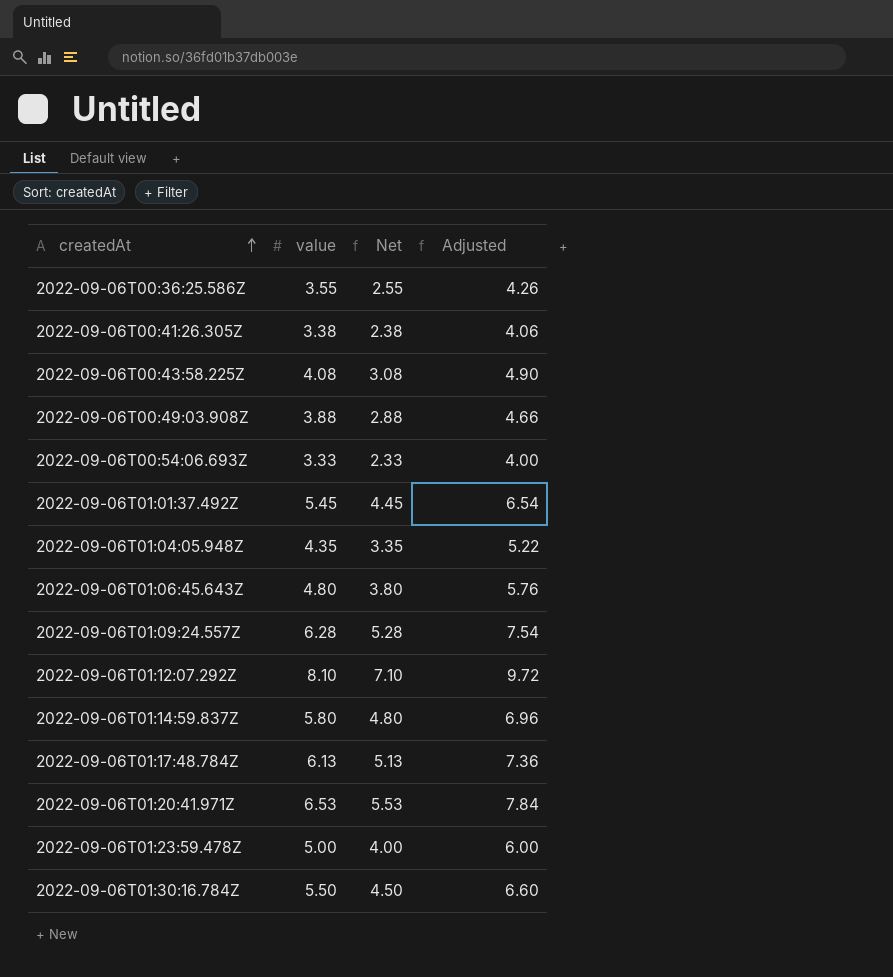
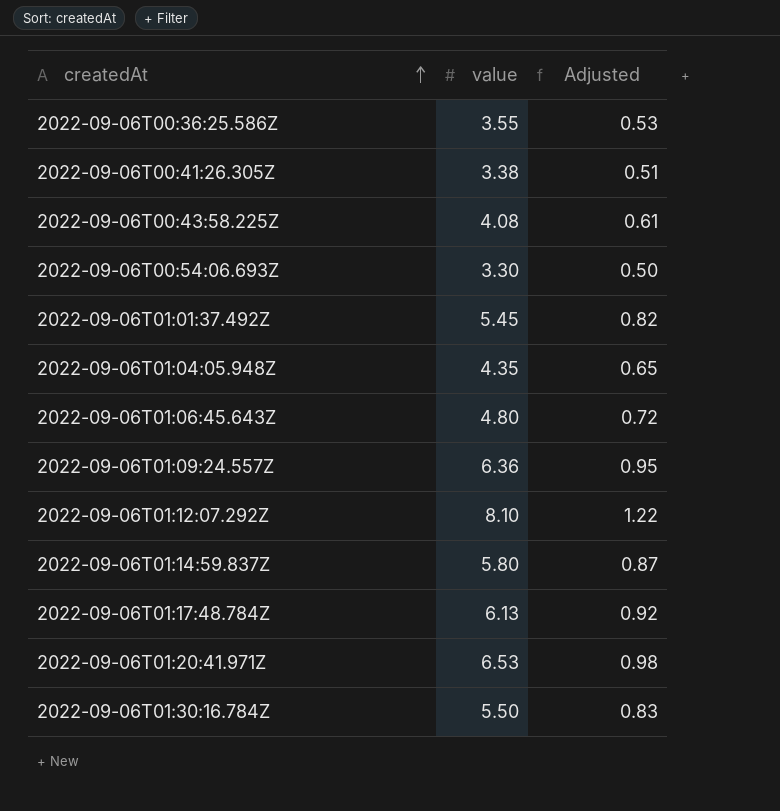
column Net | formula: [value] - 1 -> none
column Adjusted | formula: [value] * 1.2 -> [value] * 0.15
row 2022-09-06T00:49:03.908Z: 3.88 | 2.88 | 4.66 -> none
row 2022-09-06T01:23:59.478Z: 5.00 | 4.00 | 6.00 -> none
2022-09-06T00:54:06.693Z | value: 3.33 -> 3.30
2022-09-06T01:09:24.557Z | value: 6.28 -> 6.36

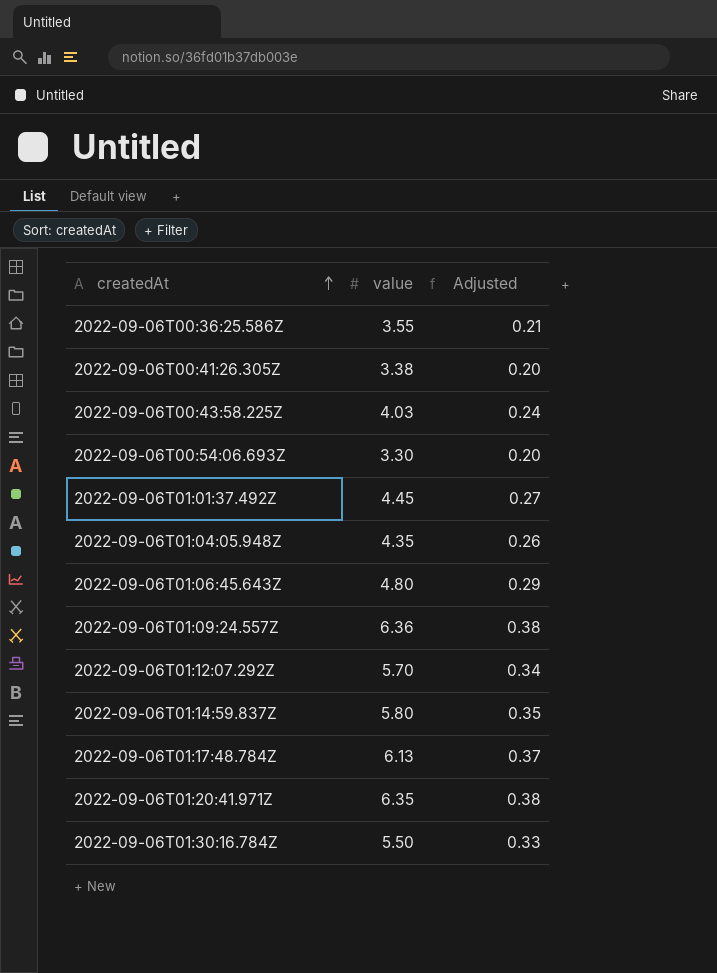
column Adjusted | formula: [value] * 0.15 -> [value] * 0.06
2022-09-06T00:43:58.225Z | value: 4.08 -> 4.03
2022-09-06T01:01:37.492Z | value: 5.45 -> 4.45
2022-09-06T01:12:07.292Z | value: 8.10 -> 5.70
2022-09-06T01:20:41.971Z | value: 6.53 -> 6.35

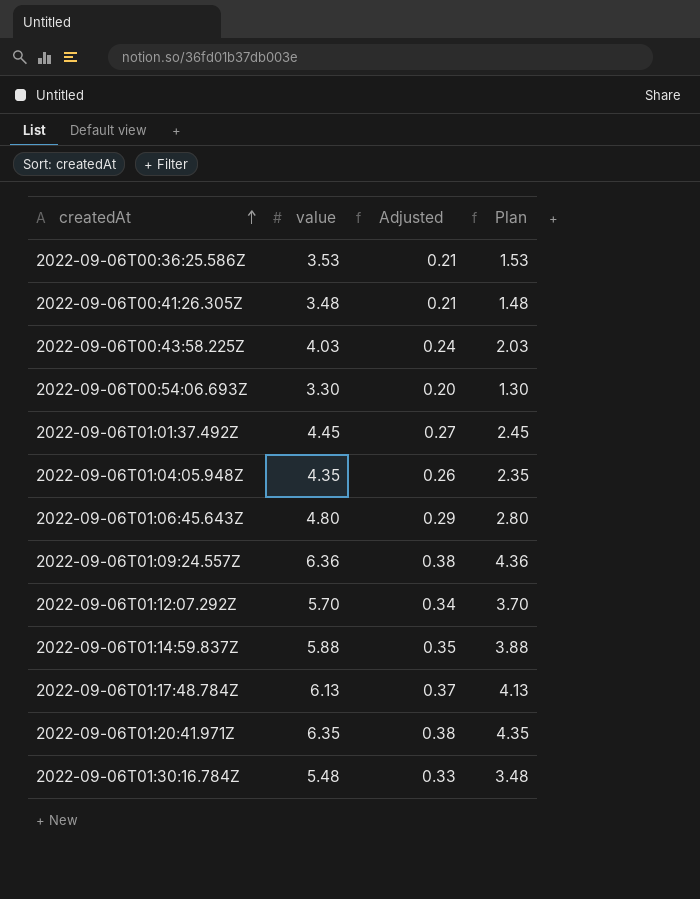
column Plan | formula: none -> [value] - 2
2022-09-06T00:36:25.586Z | value: 3.55 -> 3.53
2022-09-06T00:41:26.305Z | value: 3.38 -> 3.48
2022-09-06T00:41:26.305Z | Adjusted: 0.20 -> 0.21
2022-09-06T01:14:59.837Z | value: 5.80 -> 5.88
2022-09-06T01:30:16.784Z | value: 5.50 -> 5.48

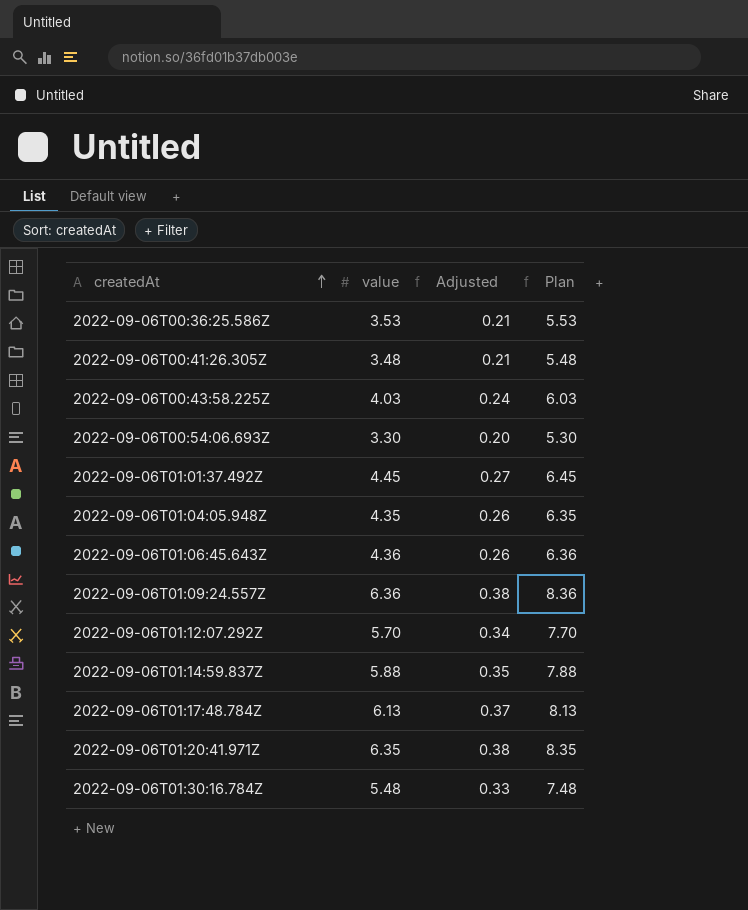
column Plan | formula: [value] - 2 -> [value] + 2
2022-09-06T01:06:45.643Z | value: 4.80 -> 4.36
2022-09-06T01:06:45.643Z | Adjusted: 0.29 -> 0.26

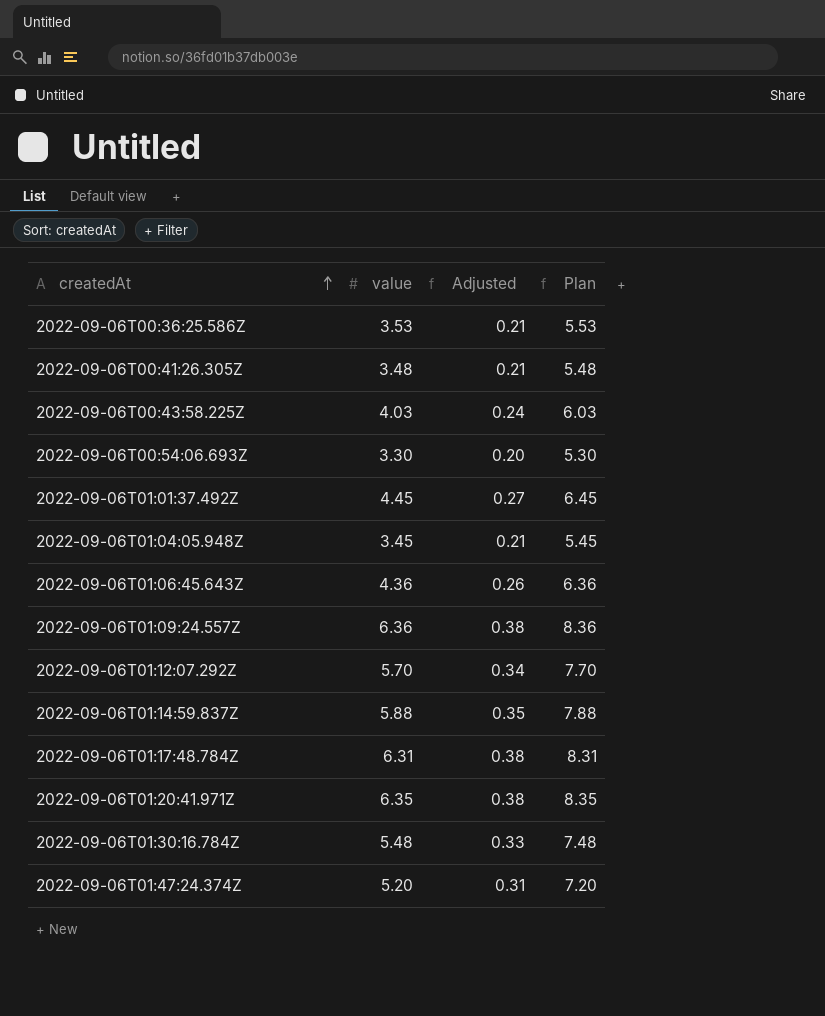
2022-09-06T01:04:05.948Z | value: 4.35 -> 3.45
2022-09-06T01:04:05.948Z | Adjusted: 0.26 -> 0.21
2022-09-06T01:04:05.948Z | Plan: 6.35 -> 5.45
2022-09-06T01:17:48.784Z | value: 6.13 -> 6.31
2022-09-06T01:17:48.784Z | Adjusted: 0.37 -> 0.38
2022-09-06T01:17:48.784Z | Plan: 8.13 -> 8.31
row 2022-09-06T01:47:24.374Z: none -> 5.20 | 0.31 | 7.20

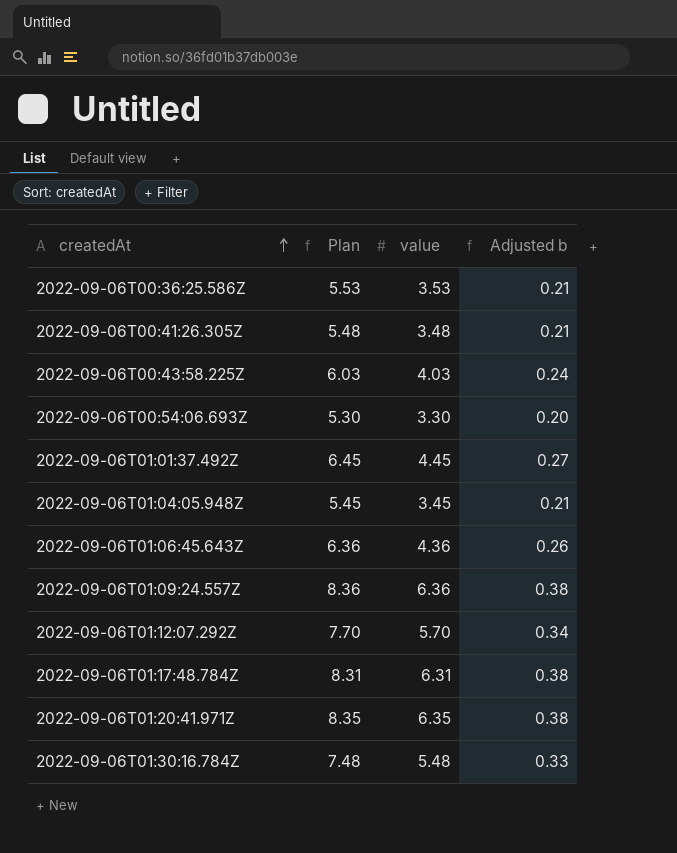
column Plan | position: 4 -> 2
column name: Adjusted -> Adjusted b
row 2022-09-06T01:14:59.837Z: 5.88 | 0.35 | 7.88 -> none
row 2022-09-06T01:47:24.374Z: 5.20 | 0.31 | 7.20 -> none

